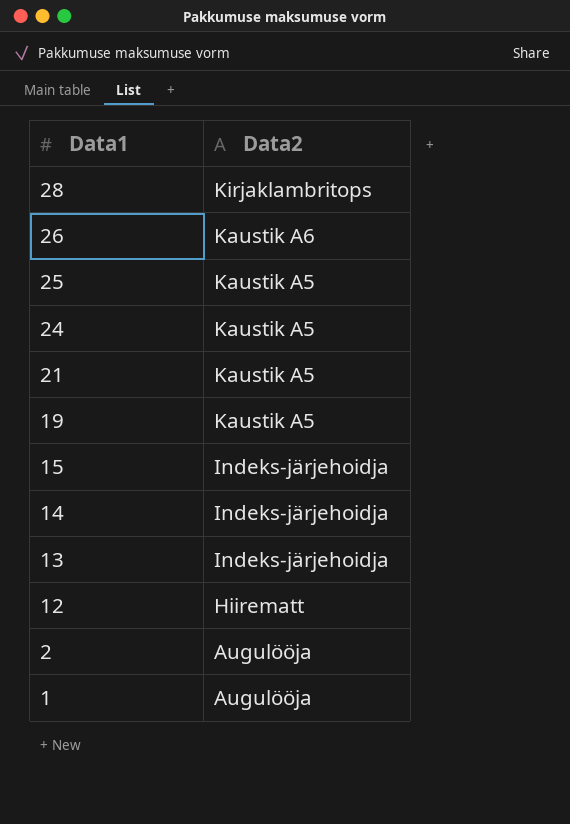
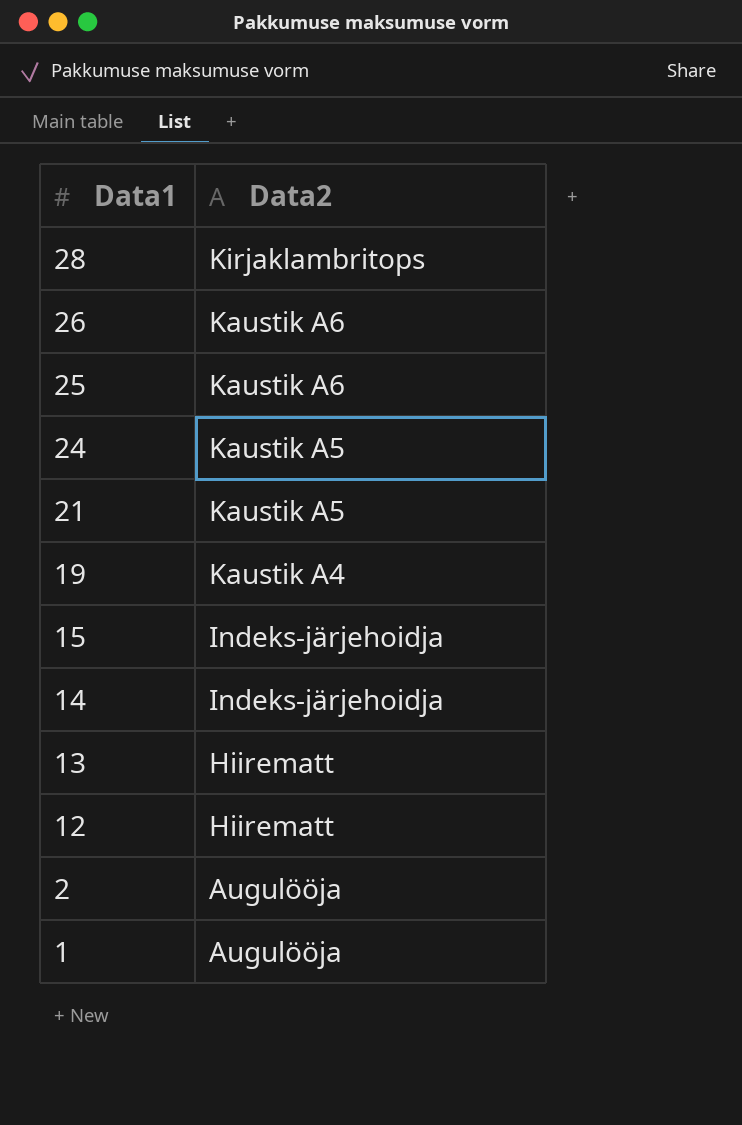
25 | Data2: Kaustik A5 -> Kaustik A6
19 | Data2: Kaustik A5 -> Kaustik A4
13 | Data2: Indeks-järjehoidja -> Hiirematt

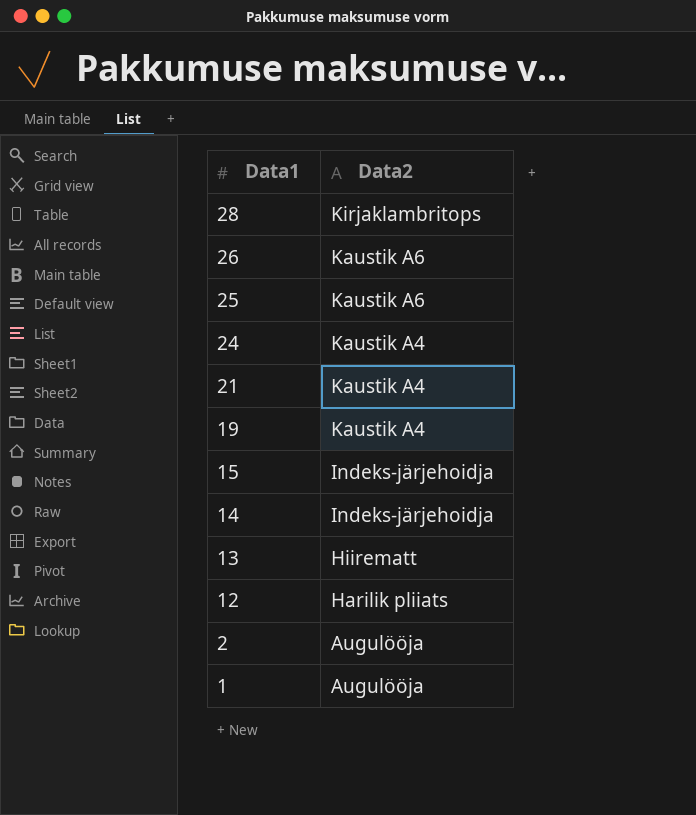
24 | Data2: Kaustik A5 -> Kaustik A4
21 | Data2: Kaustik A5 -> Kaustik A4
12 | Data2: Hiirematt -> Harilik pliiats

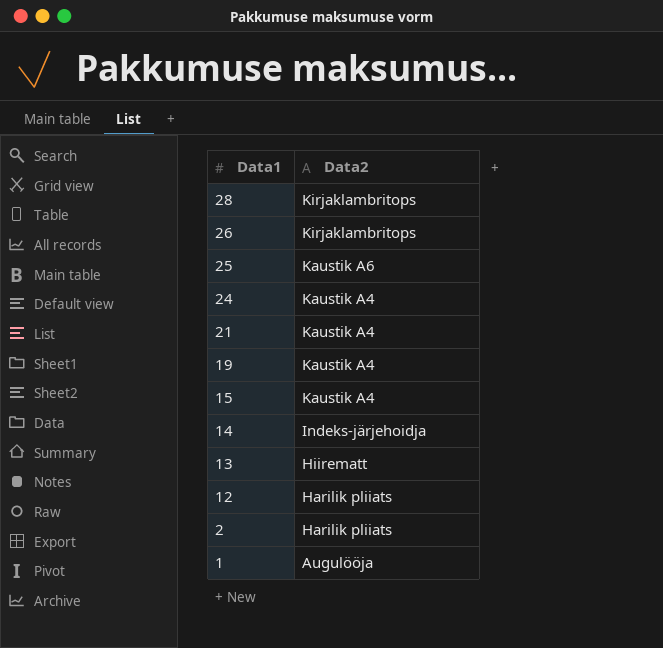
26 | Data2: Kaustik A6 -> Kirjaklambritops
15 | Data2: Indeks-järjehoidja -> Kaustik A4
2 | Data2: Augulööja -> Harilik pliiats

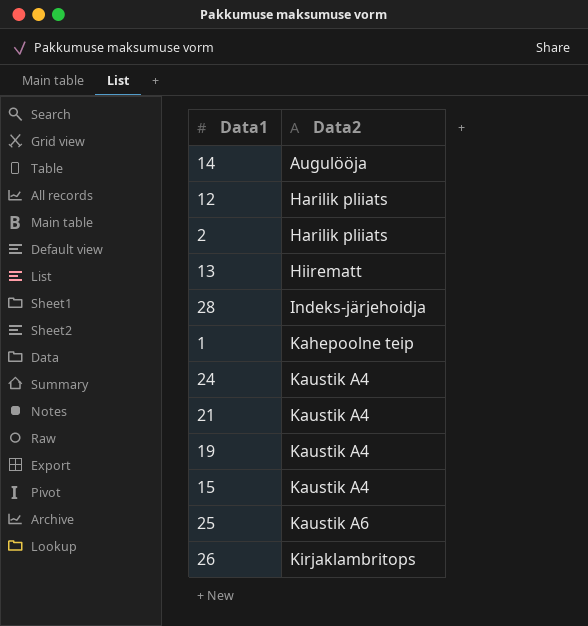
row order: Data1 descending -> Data2 ascending
14 | Data2: Indeks-järjehoidja -> Augulööja
28 | Data2: Kirjaklambritops -> Indeks-järjehoidja
1 | Data2: Augulööja -> Kahepoolne teip

